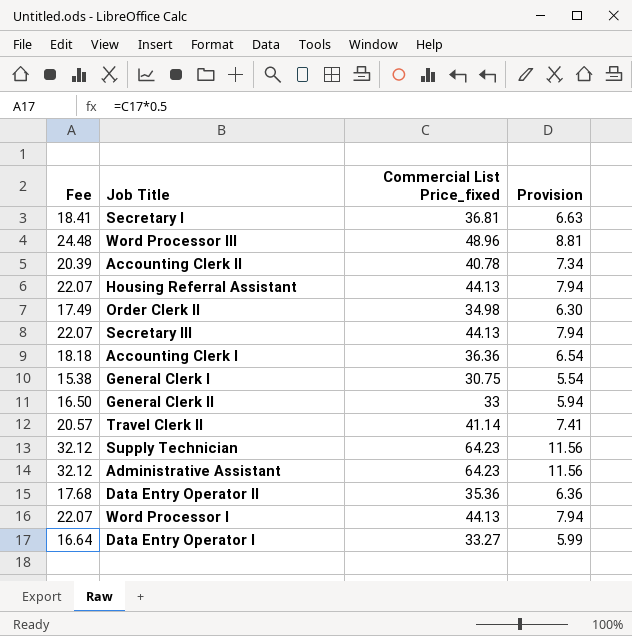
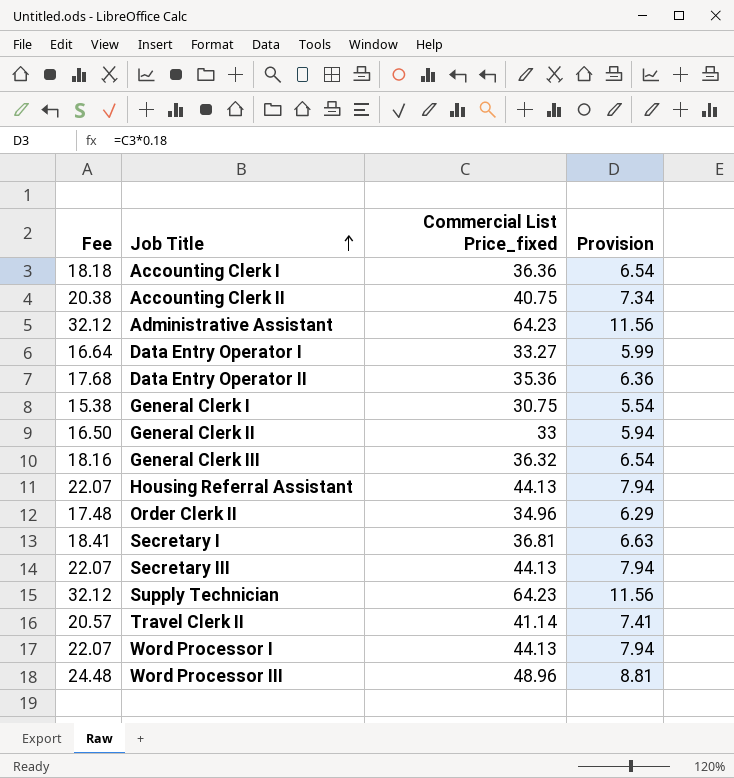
row order: none -> Job Title ascending
Accounting Clerk II | Fee: 20.39 -> 20.38
Accounting Clerk II | Commercial List Price_fixed: 40.78 -> 40.75
row General Clerk III: none -> 18.16 | 36.32 | 6.54
Order Clerk II | Fee: 17.49 -> 17.48
Order Clerk II | Commercial List Price_fixed: 34.98 -> 34.96
Order Clerk II | Provision: 6.30 -> 6.29

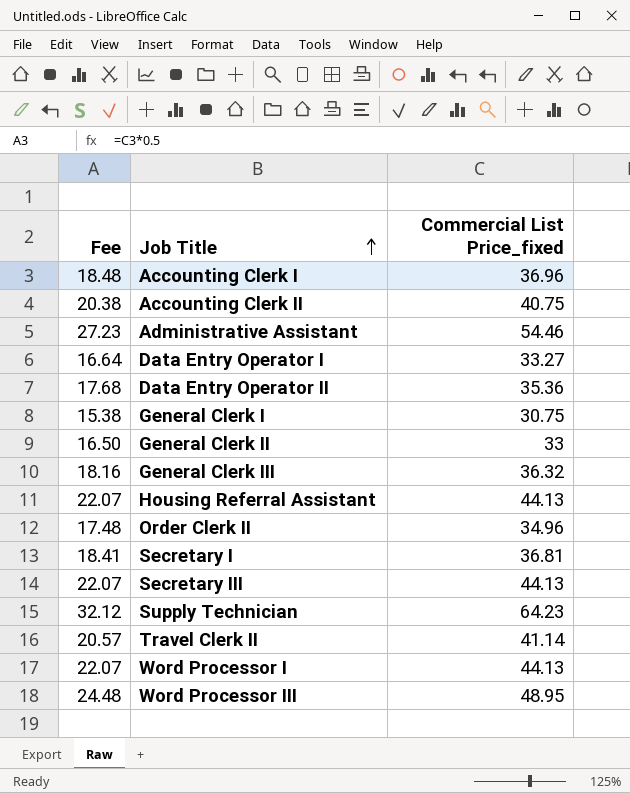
column Provision | formula: [Commercial List Price_fixed] * 0.18 -> none
Accounting Clerk I | Fee: 18.18 -> 18.48
Accounting Clerk I | Commercial List Price_fixed: 36.36 -> 36.96
Administrative Assistant | Fee: 32.12 -> 27.23
Administrative Assistant | Commercial List Price_fixed: 64.23 -> 54.46
Word Processor III | Commercial List Price_fixed: 48.96 -> 48.95

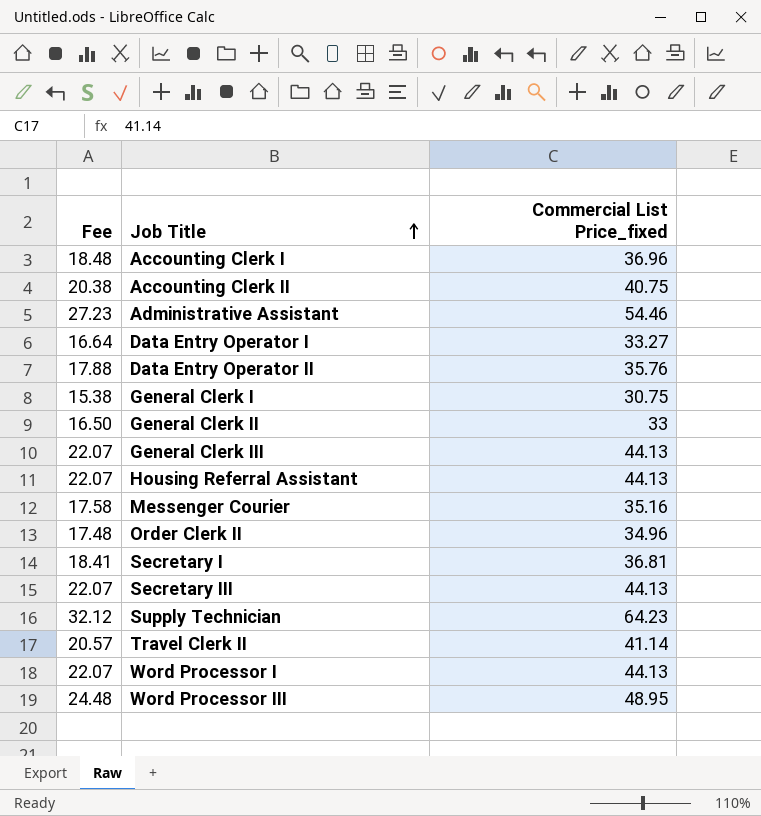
Data Entry Operator II | Fee: 17.68 -> 17.88
Data Entry Operator II | Commercial List Price_fixed: 35.36 -> 35.76
General Clerk III | Fee: 18.16 -> 22.07
General Clerk III | Commercial List Price_fixed: 36.32 -> 44.13
row Messenger Courier: none -> 17.58 | 35.16

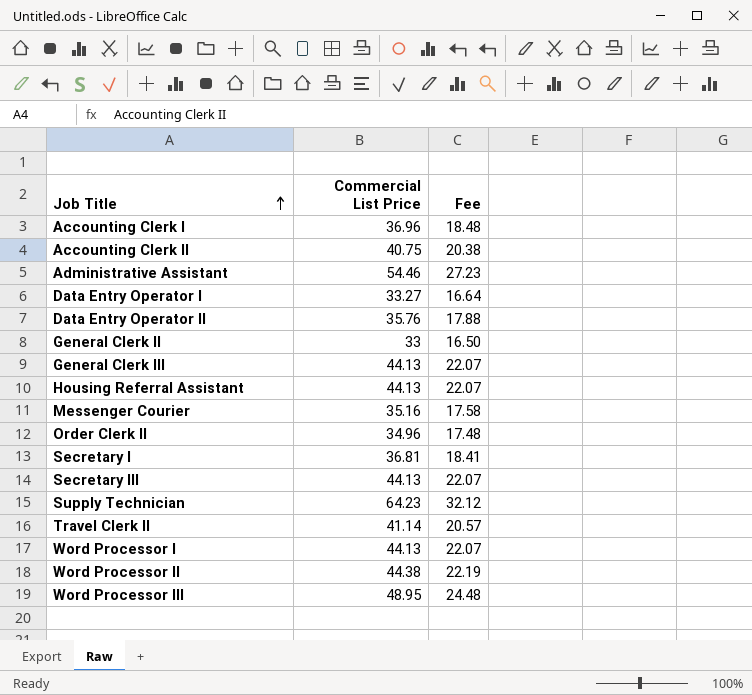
column name: Commercial List Price_fixed -> Commercial List Price
column Fee | position: 1 -> 3
row General Clerk I: 15.38 | 30.75 -> none
row Word Processor II: none -> 44.38 | 22.19

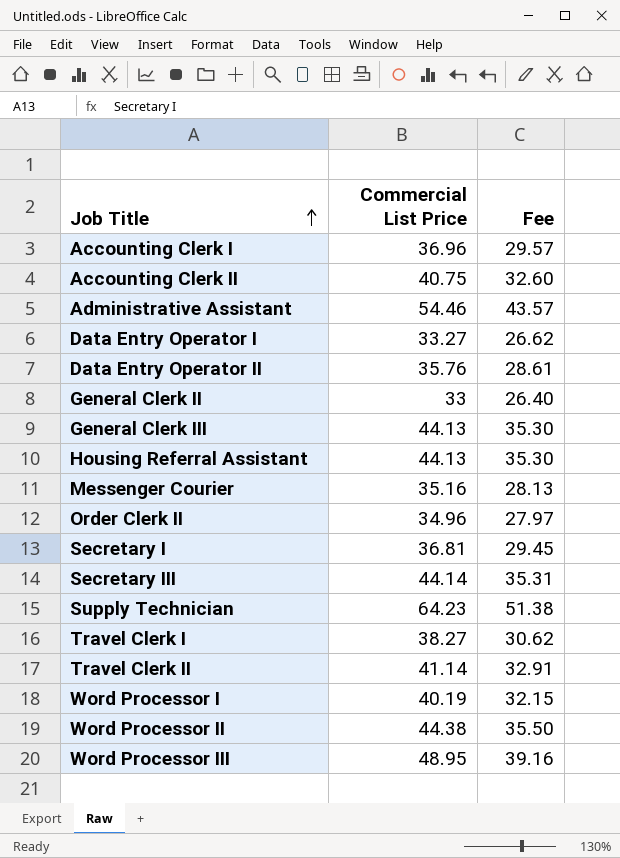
column Fee | formula: [Commercial List Price] * 0.5 -> [Commercial List Price] * 0.8
Secretary III | Commercial List Price: 44.13 -> 44.14
row Travel Clerk I: none -> 38.27 | 30.62
Word Processor I | Commercial List Price: 44.13 -> 40.19

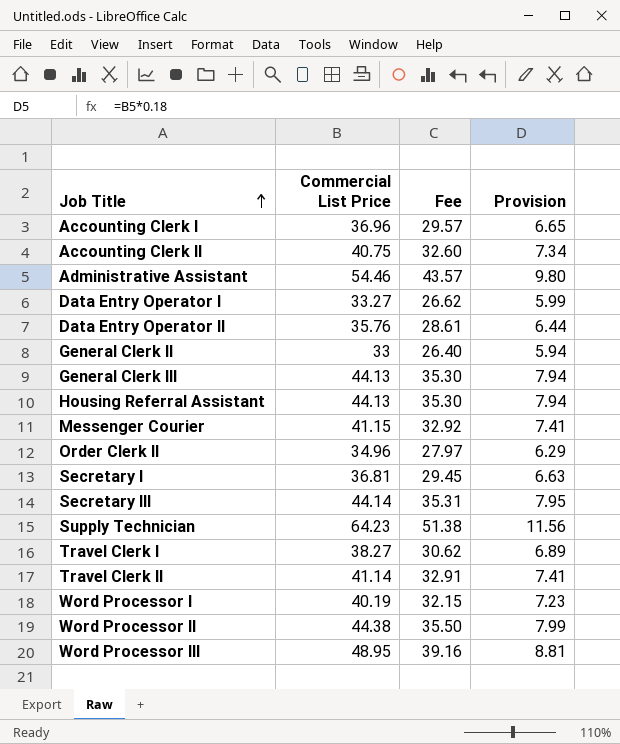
column Provision | formula: none -> [Commercial List Price] * 0.18
Messenger Courier | Commercial List Price: 35.16 -> 41.15
Messenger Courier | Fee: 28.13 -> 32.92

